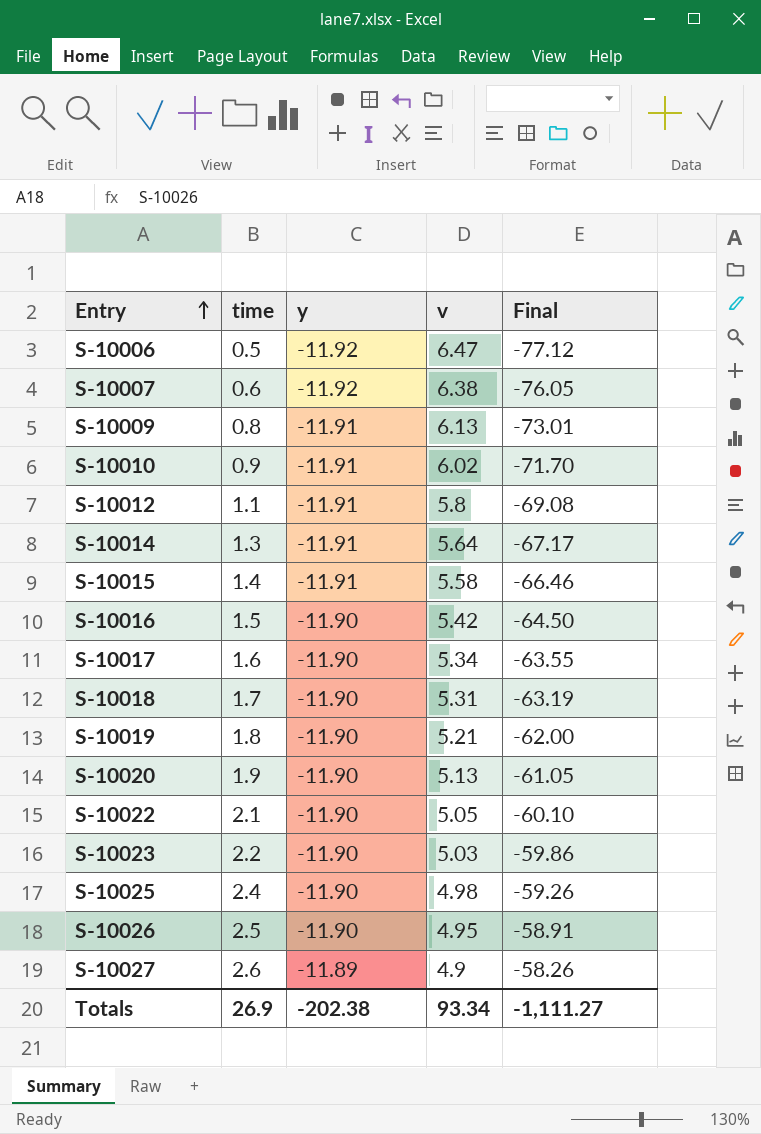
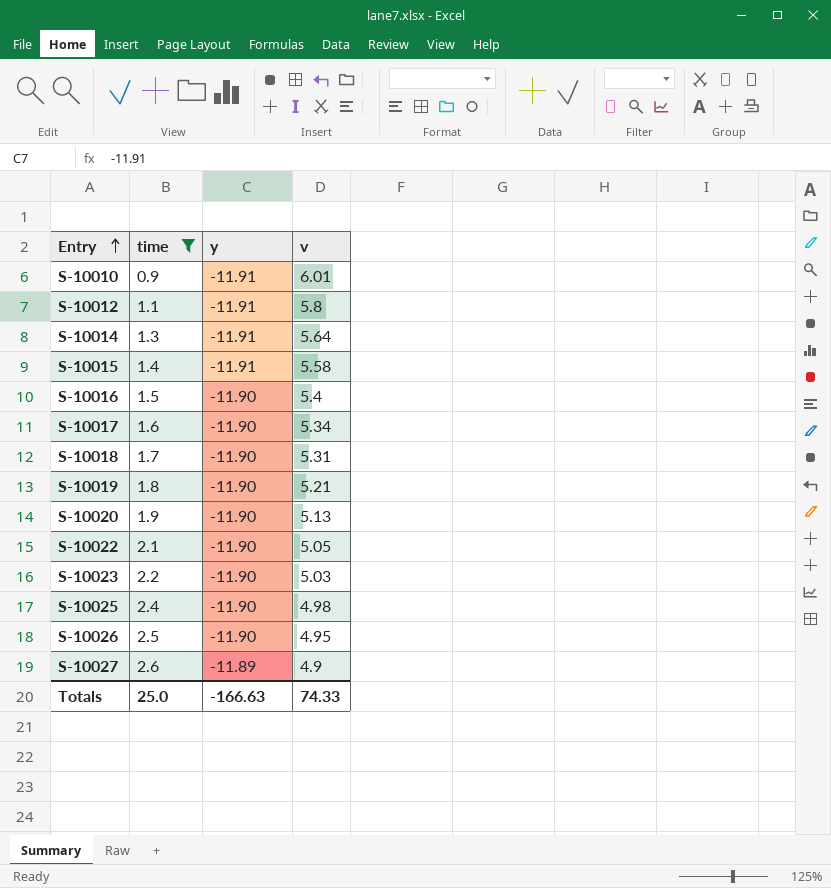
filter: none -> time >= 0.9
column Final | formula: [y] * [v] -> none
S-10010 | v: 6.02 -> 6.01
S-10016 | v: 5.42 -> 5.4
Totals | time: 26.9 -> 25.0
Totals | y: -202.38 -> -166.63
Totals | v: 93.34 -> 74.33

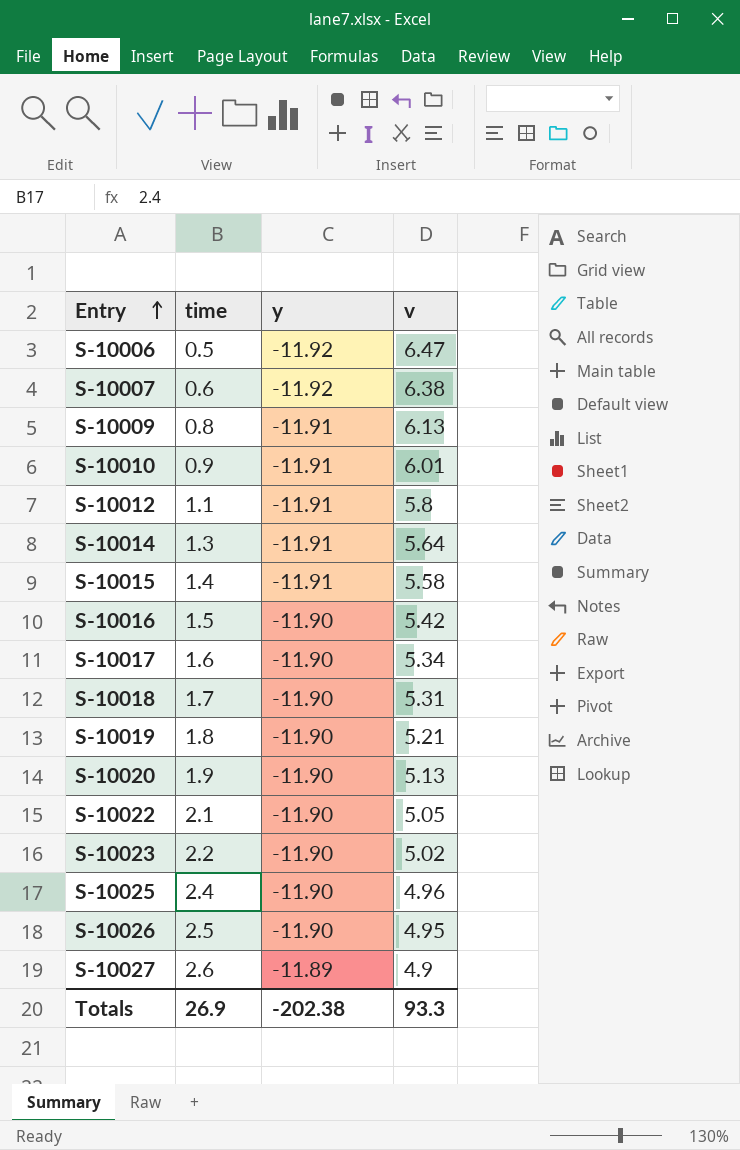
filter: time >= 0.9 -> none
S-10016 | v: 5.4 -> 5.42
S-10023 | v: 5.03 -> 5.02
S-10025 | v: 4.98 -> 4.96
Totals | time: 25.0 -> 26.9
Totals | y: -166.63 -> -202.38
Totals | v: 74.33 -> 93.3

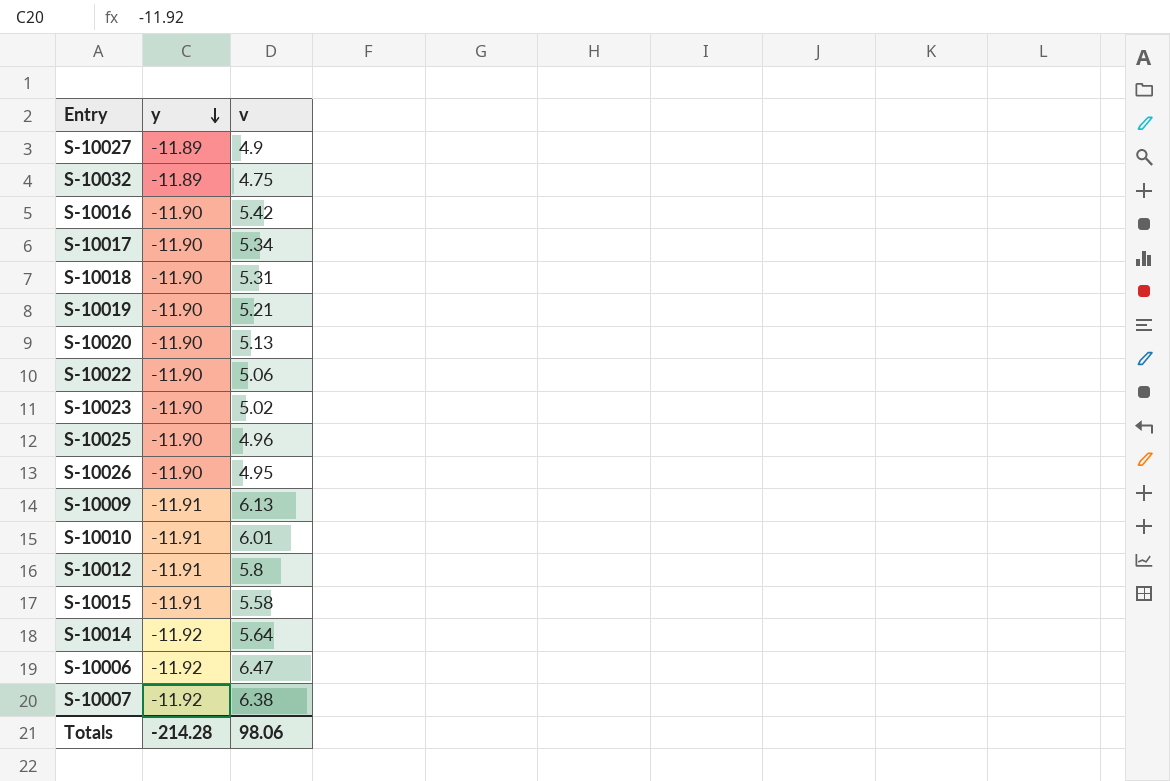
row order: Entry ascending -> y descending
column time | position: 2 -> none
row S-10032: none -> -11.89 | 4.75
S-10022 | v: 5.05 -> 5.06
S-10014 | y: -11.91 -> -11.92
Totals | y: -202.38 -> -214.28
Totals | v: 93.3 -> 98.06

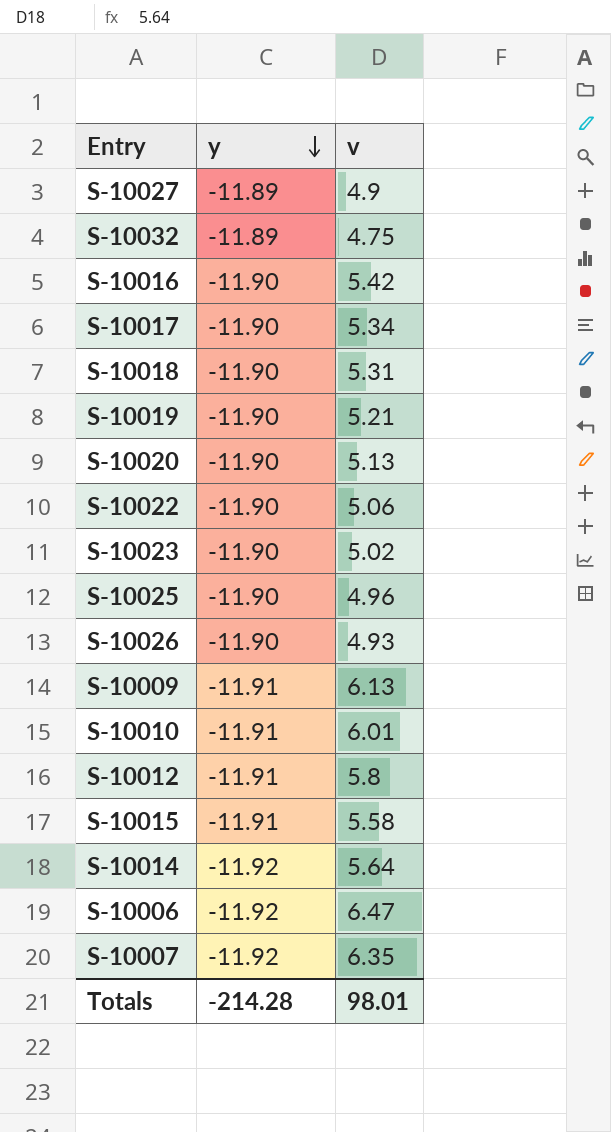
S-10026 | v: 4.95 -> 4.93
S-10007 | v: 6.38 -> 6.35
Totals | v: 98.06 -> 98.01

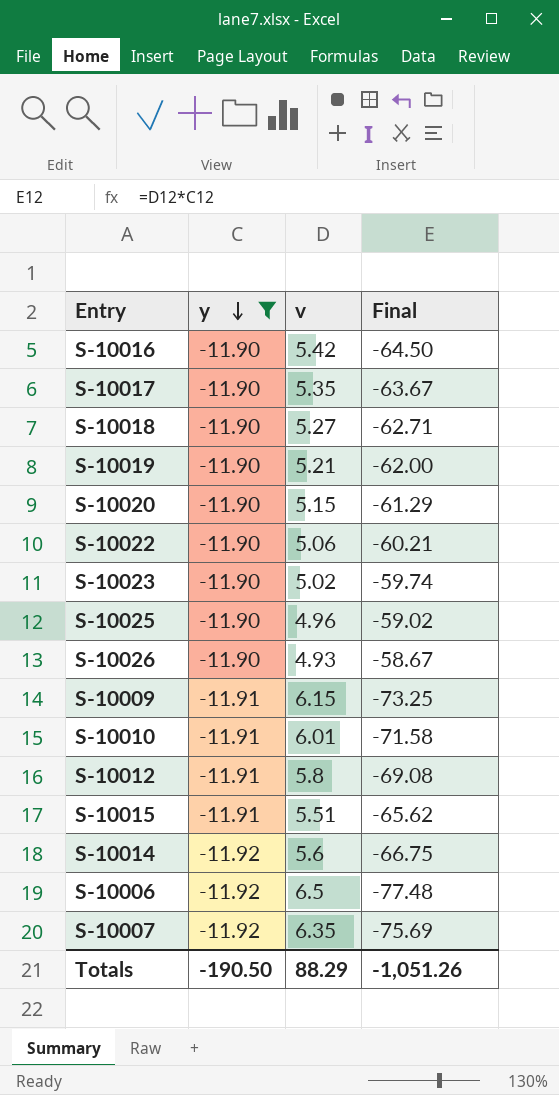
filter: none -> y != -11.89
column Final | formula: none -> [y] * [v]
S-10017 | v: 5.34 -> 5.35
S-10018 | v: 5.31 -> 5.27
S-10020 | v: 5.13 -> 5.15
S-10009 | v: 6.13 -> 6.15
S-10015 | v: 5.58 -> 5.51
S-10014 | v: 5.64 -> 5.6
S-10006 | v: 6.47 -> 6.5
Totals | y: -214.28 -> -190.50
Totals | v: 98.01 -> 88.29

